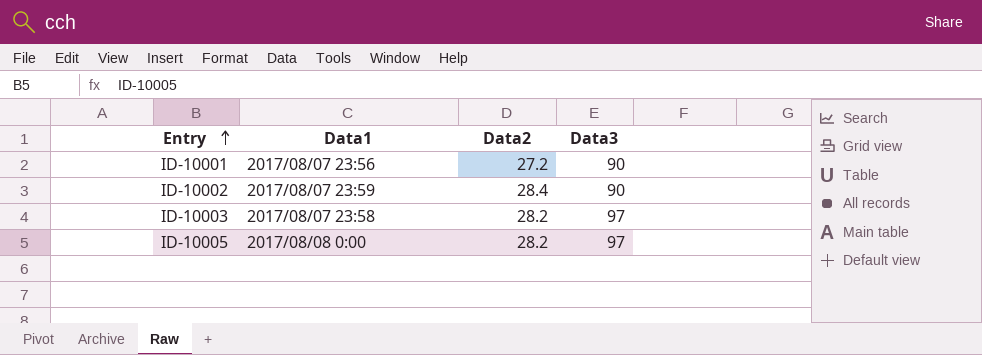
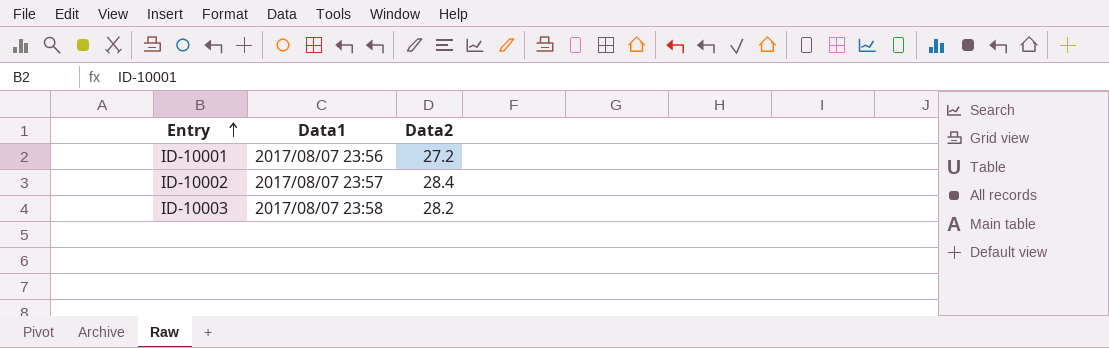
column Data3 | position: 4 -> none
row ID-10005: 2017/08/08 0:00 | 28.2 | 97 -> none
ID-10002 | Data1: 2017/08/07 23:59 -> 2017/08/07 23:57

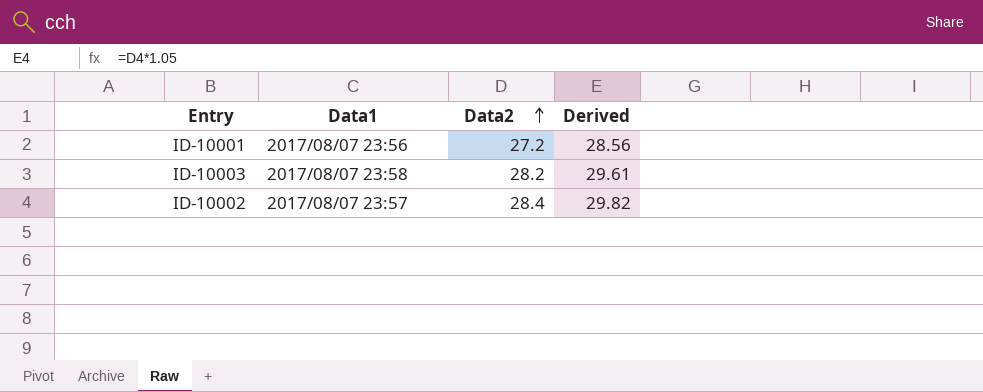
row order: Entry ascending -> Data2 ascending
column Derived | formula: none -> [Data2] * 1.05

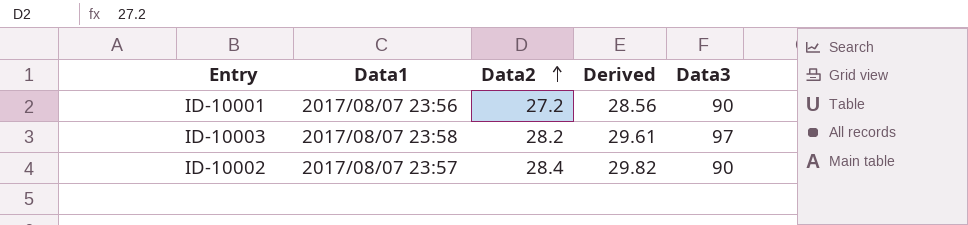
column Data3 | position: none -> 5

